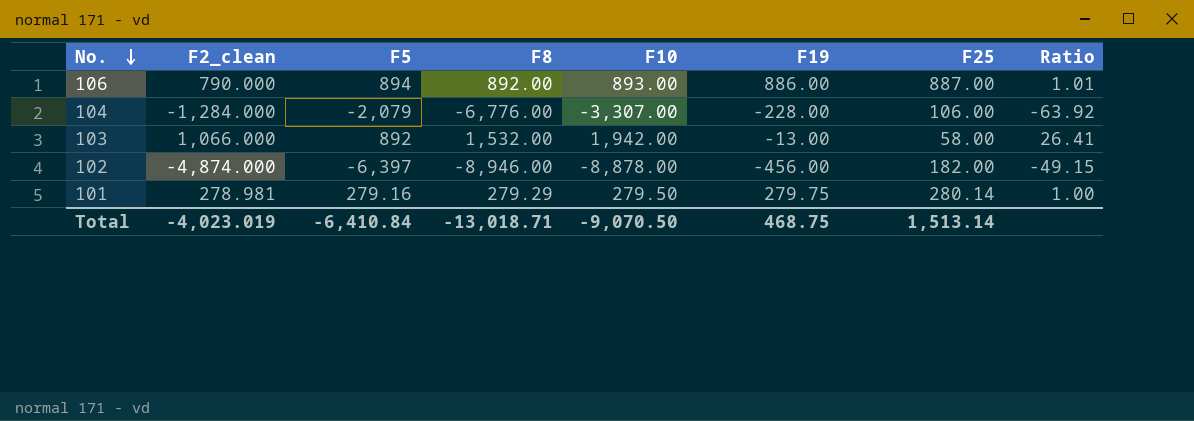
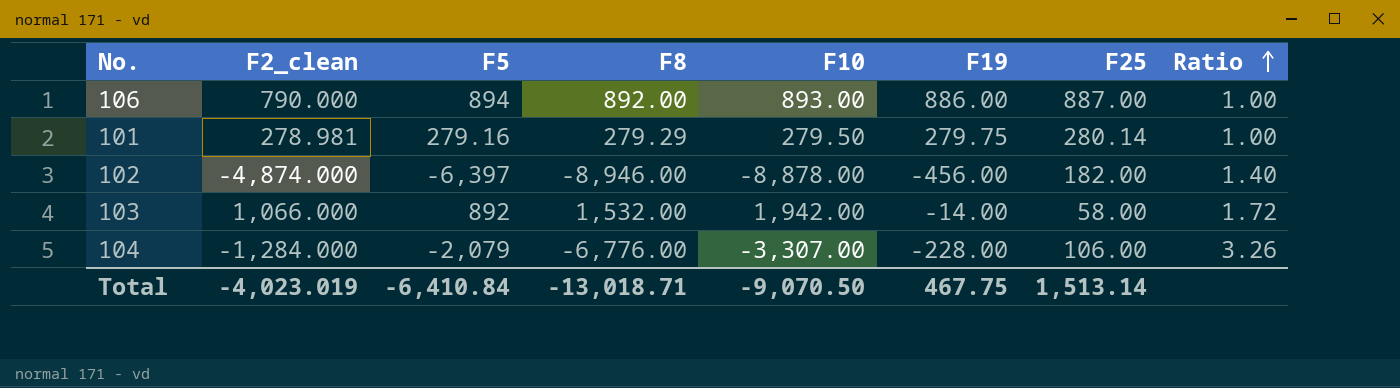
row order: No. descending -> Ratio ascending
column Ratio | formula: [F8] / [F25] -> [F8] / [F5]
103 | F19: -13.00 -> -14.00
Total | F19: 468.75 -> 467.75

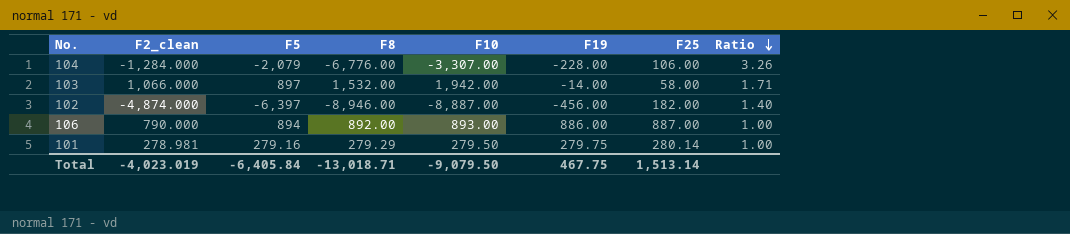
row order: Ratio ascending -> Ratio descending
103 | F5: 892 -> 897
103 | Ratio: 1.72 -> 1.71
102 | F10: -8,878.00 -> -8,887.00
Total | F5: -6,410.84 -> -6,405.84
Total | F10: -9,070.50 -> -9,079.50

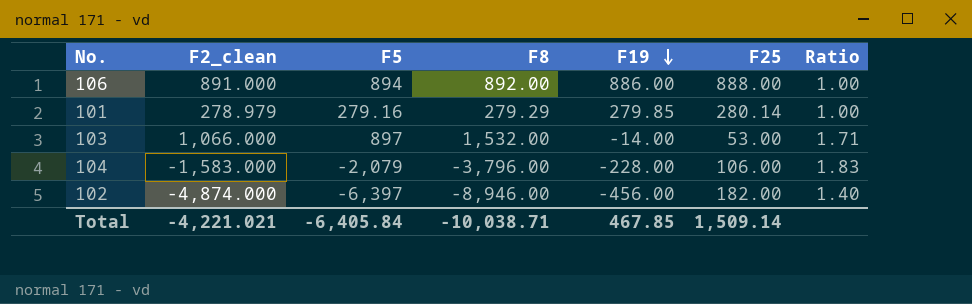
row order: Ratio descending -> F19 descending
column F10 | position: 5 -> none
106 | F2_clean: 790.000 -> 891.000
106 | F25: 887.00 -> 888.00
101 | F2_clean: 278.981 -> 278.979
101 | F19: 279.75 -> 279.85
103 | F25: 58.00 -> 53.00
104 | F2_clean: -1,284.000 -> -1,583.000
104 | F8: -6,776.00 -> -3,796.00
104 | Ratio: 3.26 -> 1.83
Total | F2_clean: -4,023.019 -> -4,221.021
Total | F8: -13,018.71 -> -10,038.71
Total | F19: 467.75 -> 467.85
Total | F25: 1,513.14 -> 1,509.14

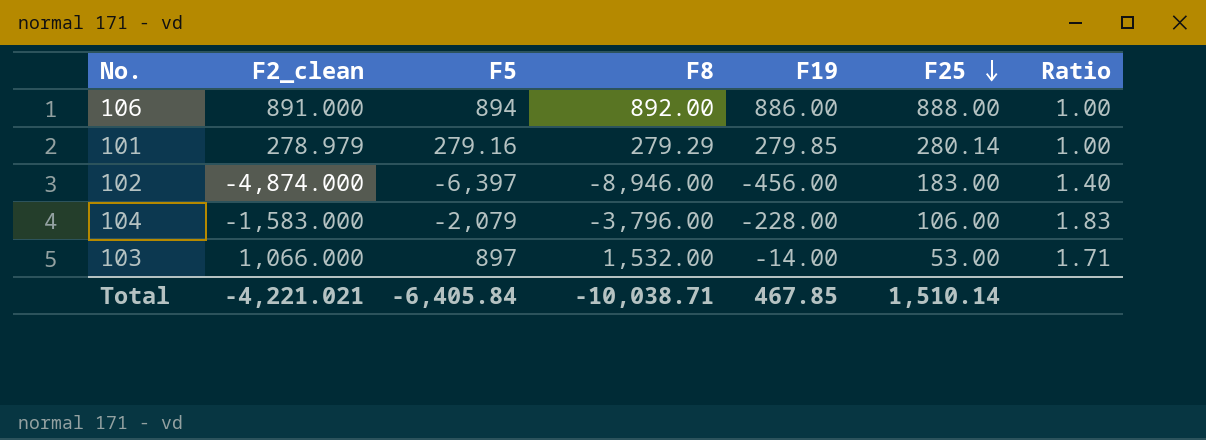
row order: F19 descending -> F25 descending
102 | F25: 182.00 -> 183.00
Total | F25: 1,509.14 -> 1,510.14

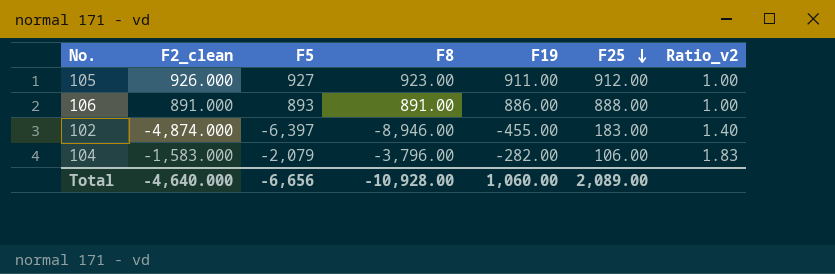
column name: Ratio -> Ratio_v2
row 101: 278.979 | 279.16 | 279.29 | 279.85 | 280.14 | 1.00 -> none
row 103: 1,066.000 | 897 | 1,532.00 | -14.00 | 53.00 | 1.71 -> none
row 105: none -> 926.000 | 927 | 923.00 | 911.00 | 912.00 | 1.00
106 | F5: 894 -> 893
106 | F8: 892.00 -> 891.00
102 | F19: -456.00 -> -455.00
104 | F19: -228.00 -> -282.00
Total | F2_clean: -4,221.021 -> -4,640.000
Total | F5: -6,405.84 -> -6,656
Total | F8: -10,038.71 -> -10,928.00
Total | F19: 467.85 -> 1,060.00
Total | F25: 1,510.14 -> 2,089.00

